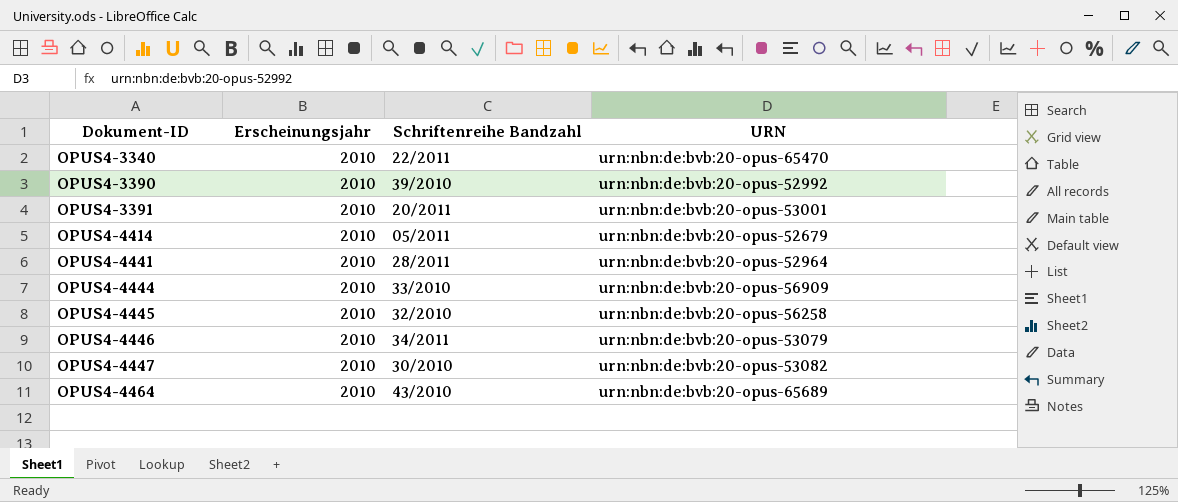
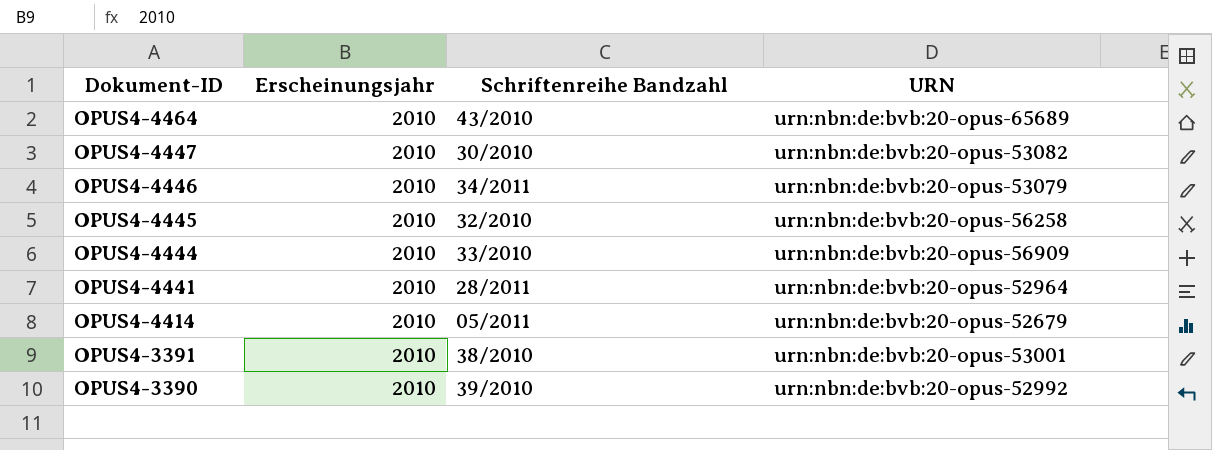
row order: Dokument-ID ascending -> Dokument-ID descending
row OPUS4-3340: 2010 | 22/2011 | urn:nbn:de:bvb:20-opus-65470 -> none
OPUS4-3391 | Schriftenreihe Bandzahl: 20/2011 -> 38/2010

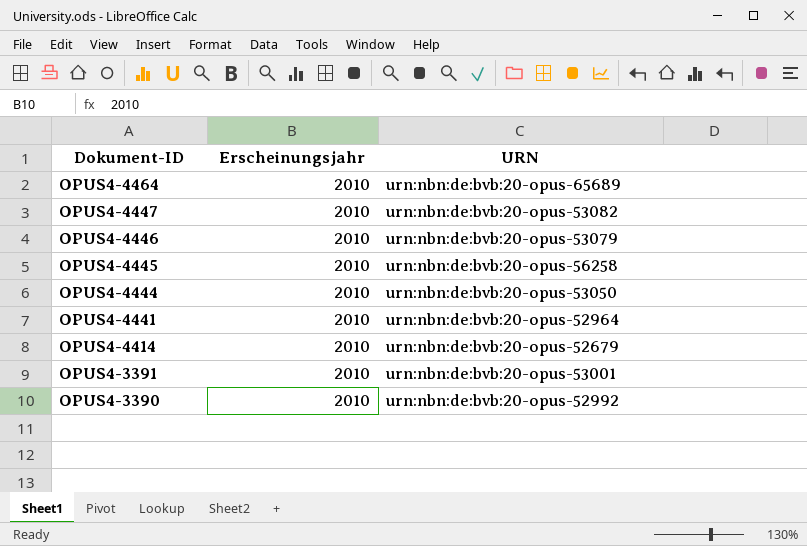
column Schriftenreihe Bandzahl | position: 3 -> none
OPUS4-4444 | URN: urn:nbn:de:bvb:20-opus-56909 -> urn:nbn:de:bvb:20-opus-53050

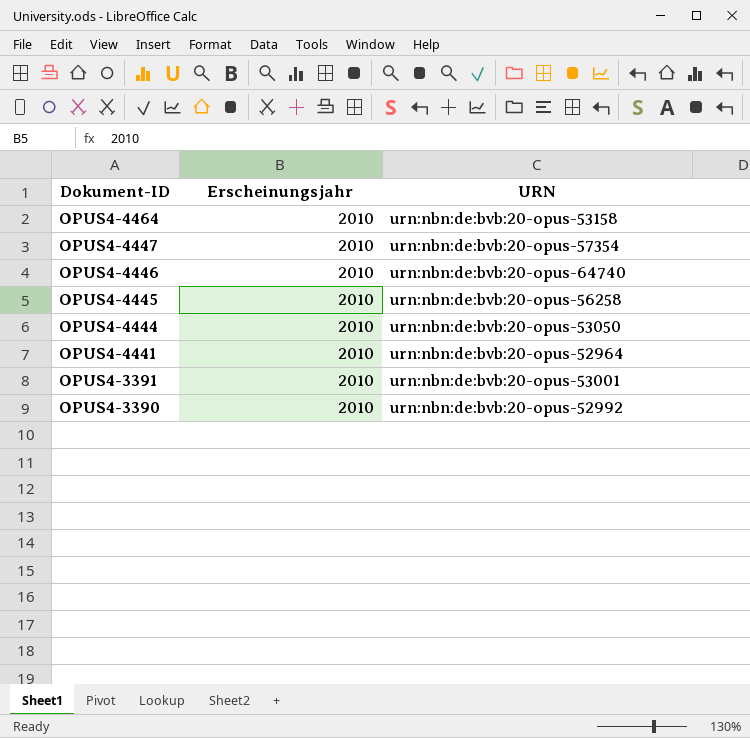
row OPUS4-4414: 2010 | urn:nbn:de:bvb:20-opus-52679 -> none
OPUS4-4464 | URN: urn:nbn:de:bvb:20-opus-65689 -> urn:nbn:de:bvb:20-opus-53158
OPUS4-4447 | URN: urn:nbn:de:bvb:20-opus-53082 -> urn:nbn:de:bvb:20-opus-57354
OPUS4-4446 | URN: urn:nbn:de:bvb:20-opus-53079 -> urn:nbn:de:bvb:20-opus-64740

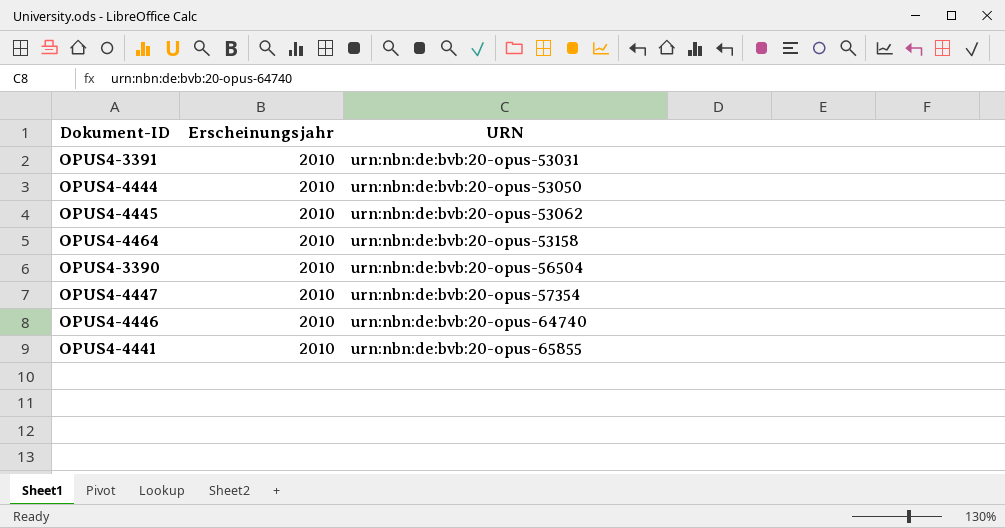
row order: Dokument-ID descending -> URN ascending
OPUS4-3391 | URN: urn:nbn:de:bvb:20-opus-53001 -> urn:nbn:de:bvb:20-opus-53031
OPUS4-4445 | URN: urn:nbn:de:bvb:20-opus-56258 -> urn:nbn:de:bvb:20-opus-53062
OPUS4-3390 | URN: urn:nbn:de:bvb:20-opus-52992 -> urn:nbn:de:bvb:20-opus-56504
OPUS4-4441 | URN: urn:nbn:de:bvb:20-opus-52964 -> urn:nbn:de:bvb:20-opus-65855

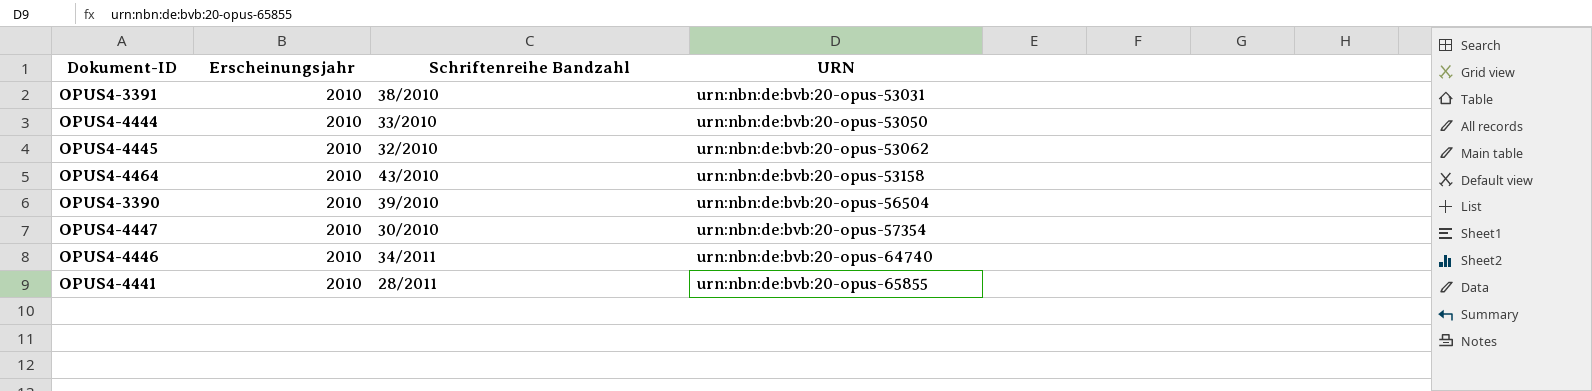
column Schriftenreihe Bandzahl | position: none -> 3

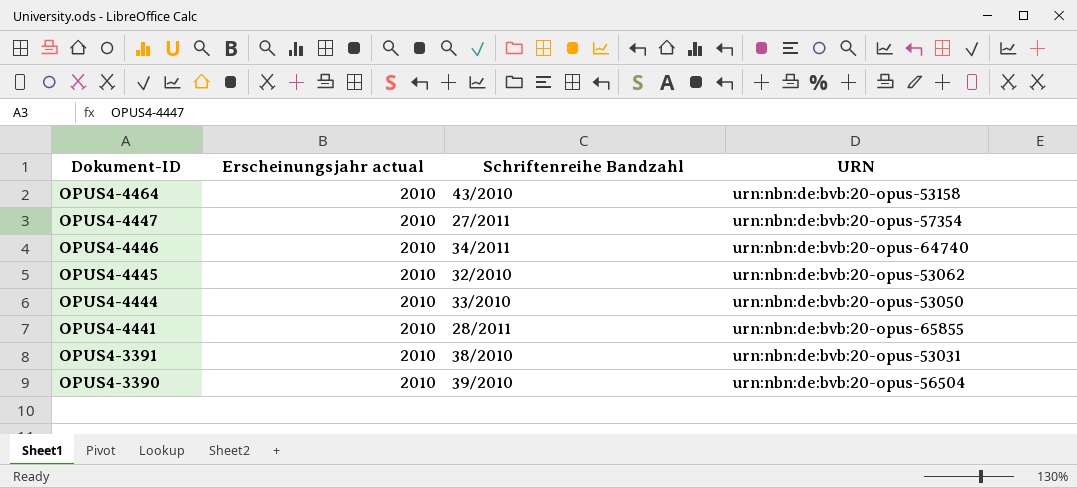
row order: URN ascending -> Dokument-ID descending
column name: Erscheinungsjahr -> Erscheinungsjahr actual
OPUS4-4447 | Schriftenreihe Bandzahl: 30/2010 -> 27/2011

